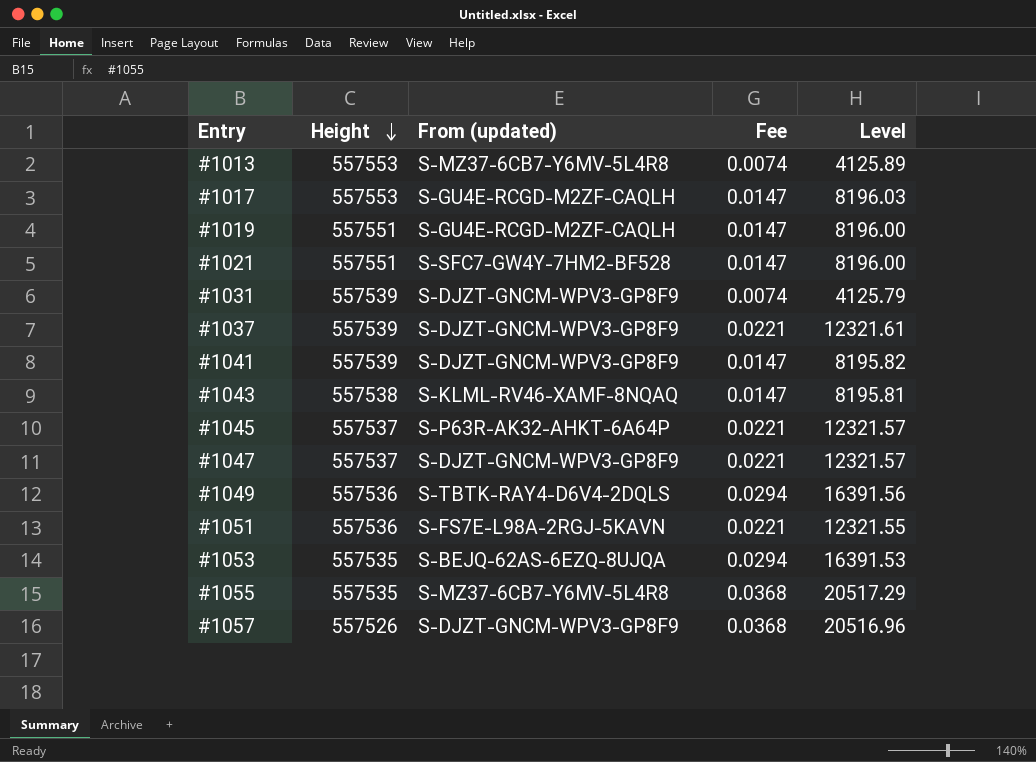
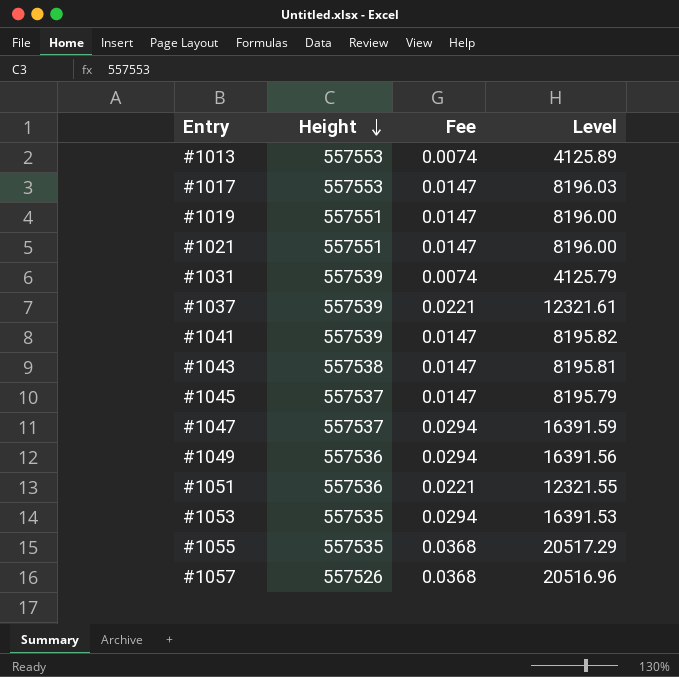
column From (updated) | position: 3 -> none
#1045 | Fee: 0.0221 -> 0.0147
#1045 | Level: 12321.57 -> 8195.79
#1047 | Fee: 0.0221 -> 0.0294
#1047 | Level: 12321.57 -> 16391.59

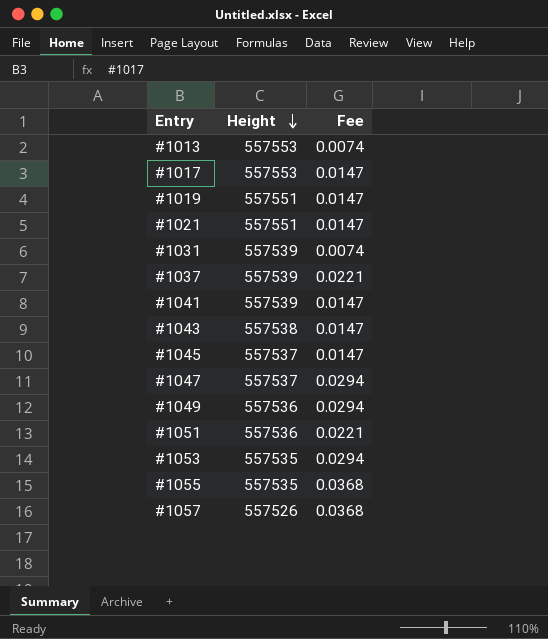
column Level | formula: [Height] * [Fee] -> none

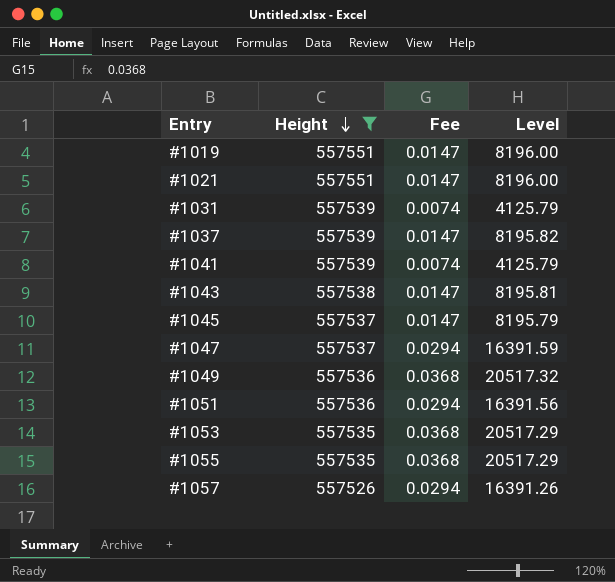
filter: none -> Height != 557553
column Level | formula: none -> [Height] * [Fee]
#1037 | Fee: 0.0221 -> 0.0147
#1041 | Fee: 0.0147 -> 0.0074
#1049 | Fee: 0.0294 -> 0.0368
#1051 | Fee: 0.0221 -> 0.0294
#1053 | Fee: 0.0294 -> 0.0368
#1057 | Fee: 0.0368 -> 0.0294

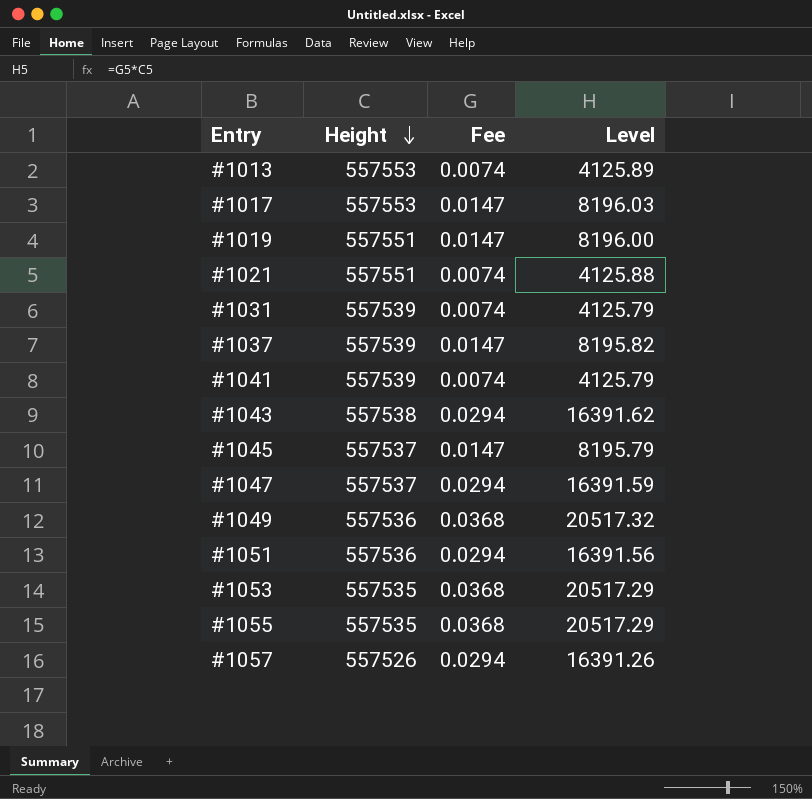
filter: Height != 557553 -> none
#1021 | Fee: 0.0147 -> 0.0074
#1021 | Level: 8196.00 -> 4125.88
#1043 | Fee: 0.0147 -> 0.0294
#1043 | Level: 8195.81 -> 16391.62

